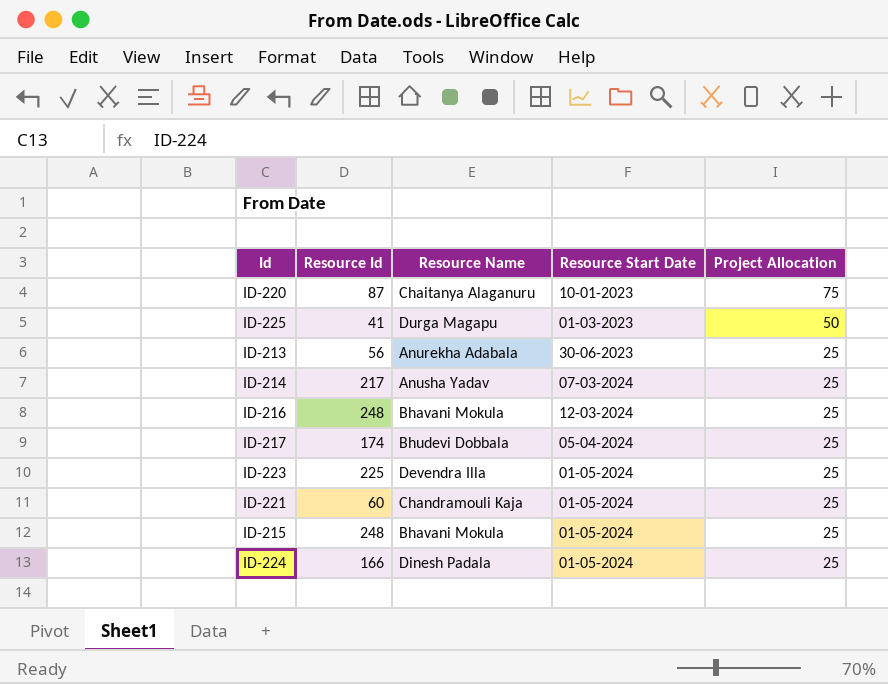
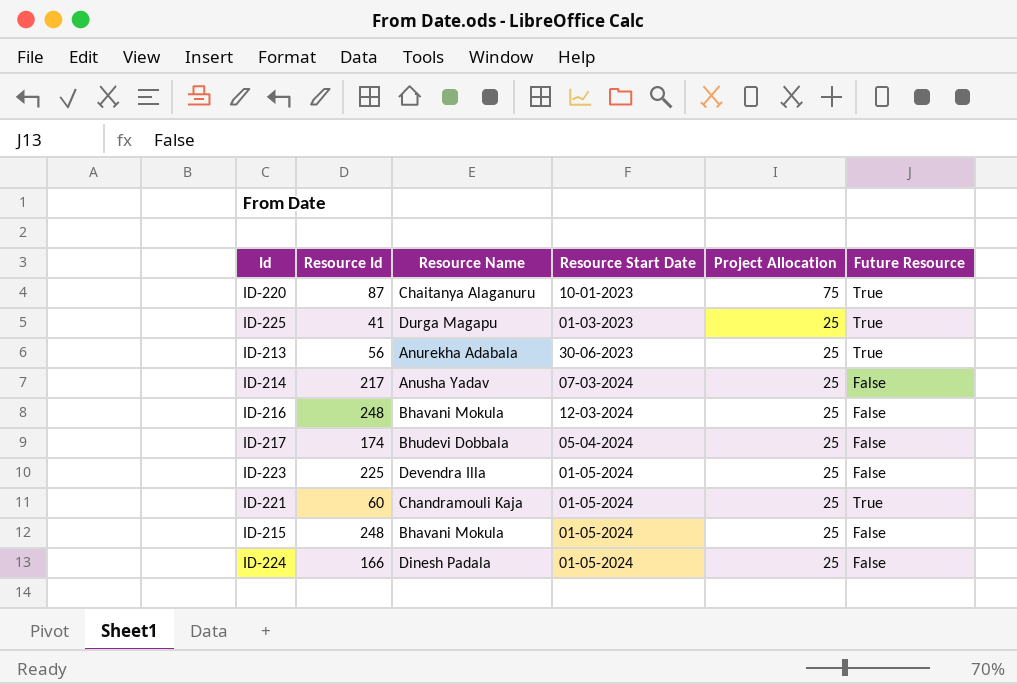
column Future Resource | position: none -> 6
ID-225 | Project Allocation: 50 -> 25

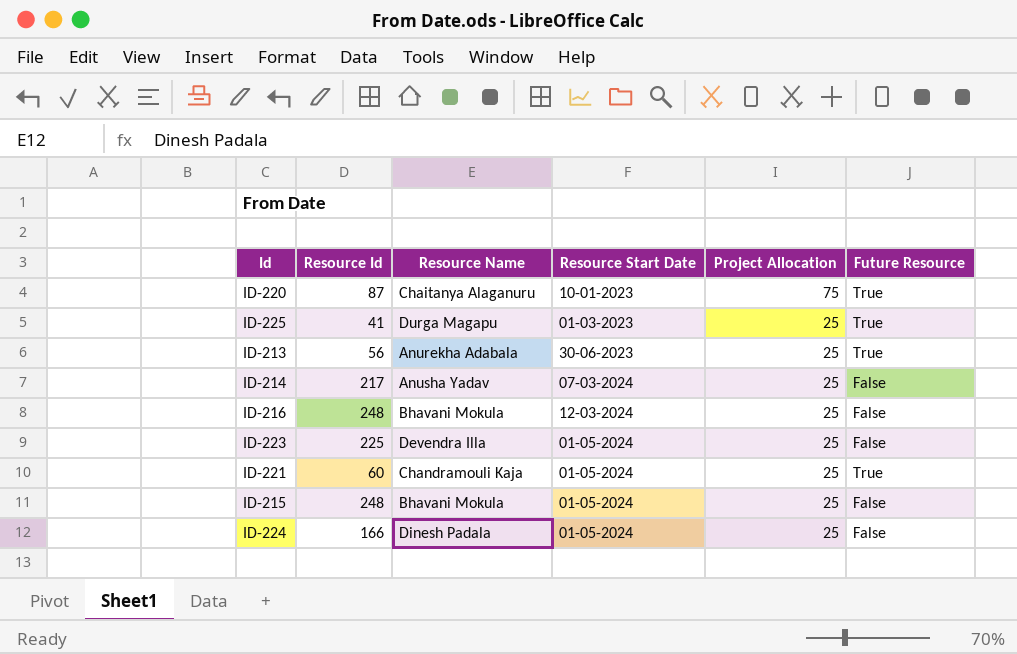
row ID-217: 174 | Bhudevi Dobbala | 05-04-2024 | 25 | False -> none

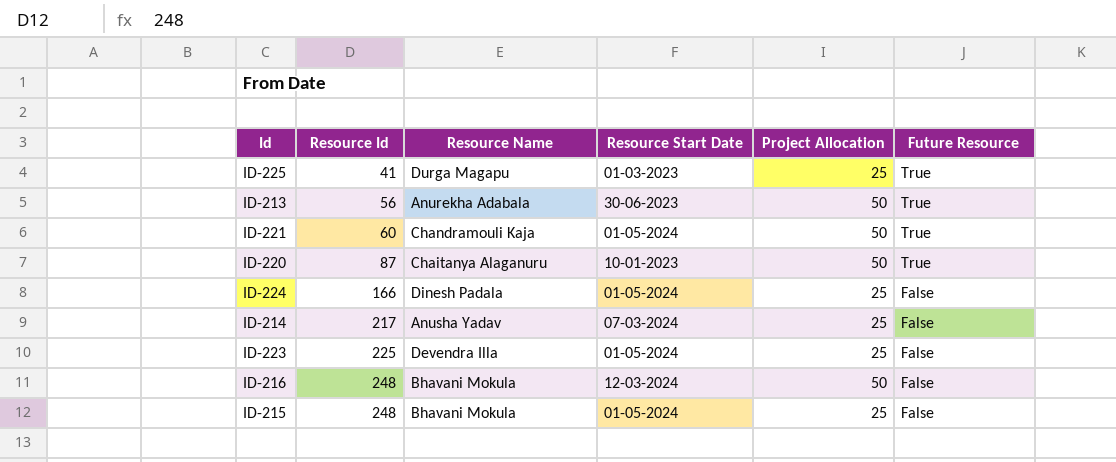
row order: Resource Start Date ascending -> Resource Id ascending
ID-213 | Project Allocation: 25 -> 50
ID-221 | Project Allocation: 25 -> 50
ID-220 | Project Allocation: 75 -> 50
ID-216 | Project Allocation: 25 -> 50

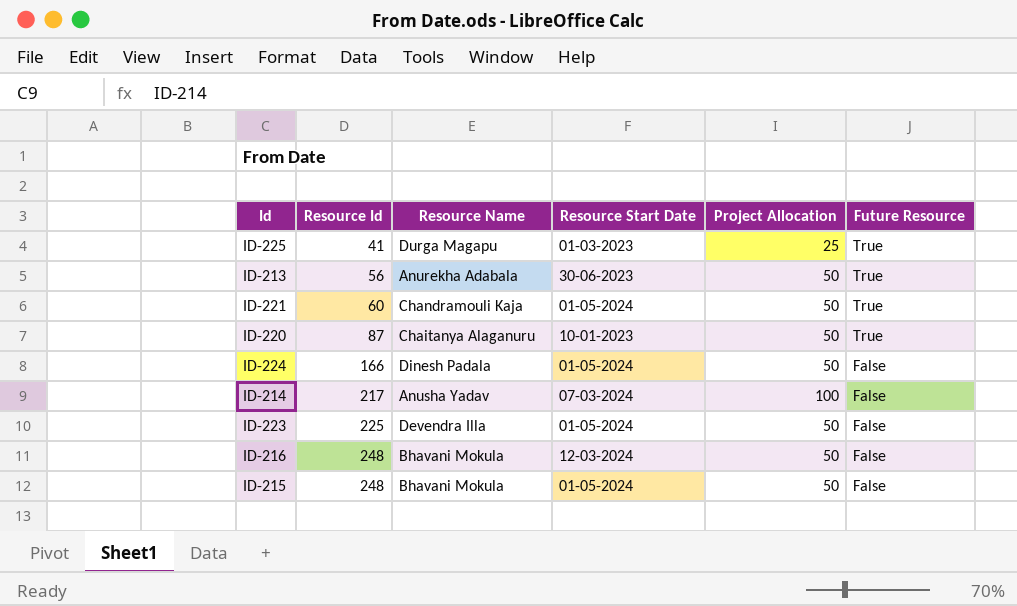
ID-224 | Project Allocation: 25 -> 50
ID-214 | Project Allocation: 25 -> 100
ID-223 | Project Allocation: 25 -> 50
ID-215 | Project Allocation: 25 -> 50

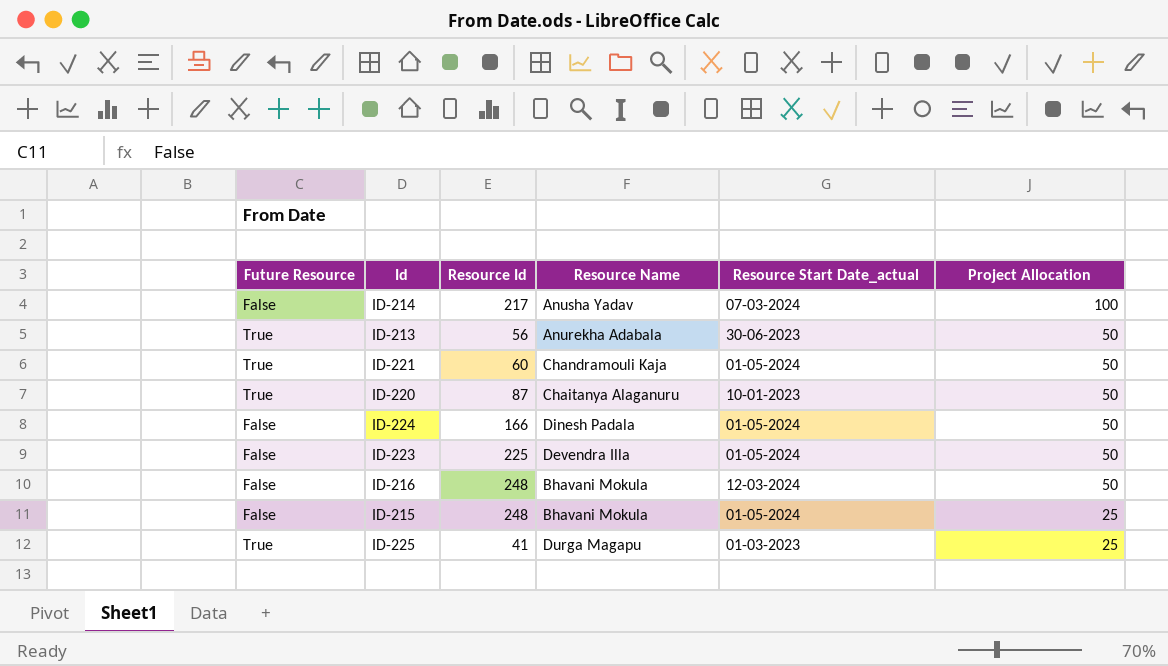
row order: Resource Id ascending -> Project Allocation descending
column Future Resource | position: 6 -> 1
column name: Resource Start Date -> Resource Start Date_actual
ID-215 | Project Allocation: 50 -> 25

